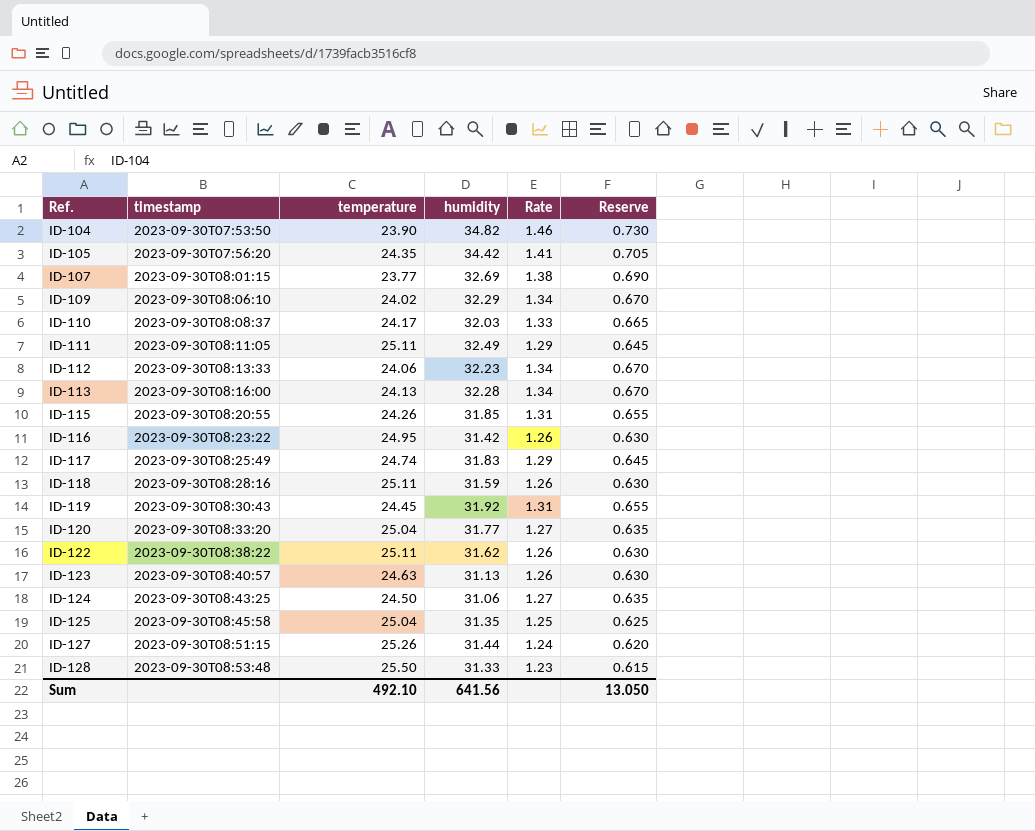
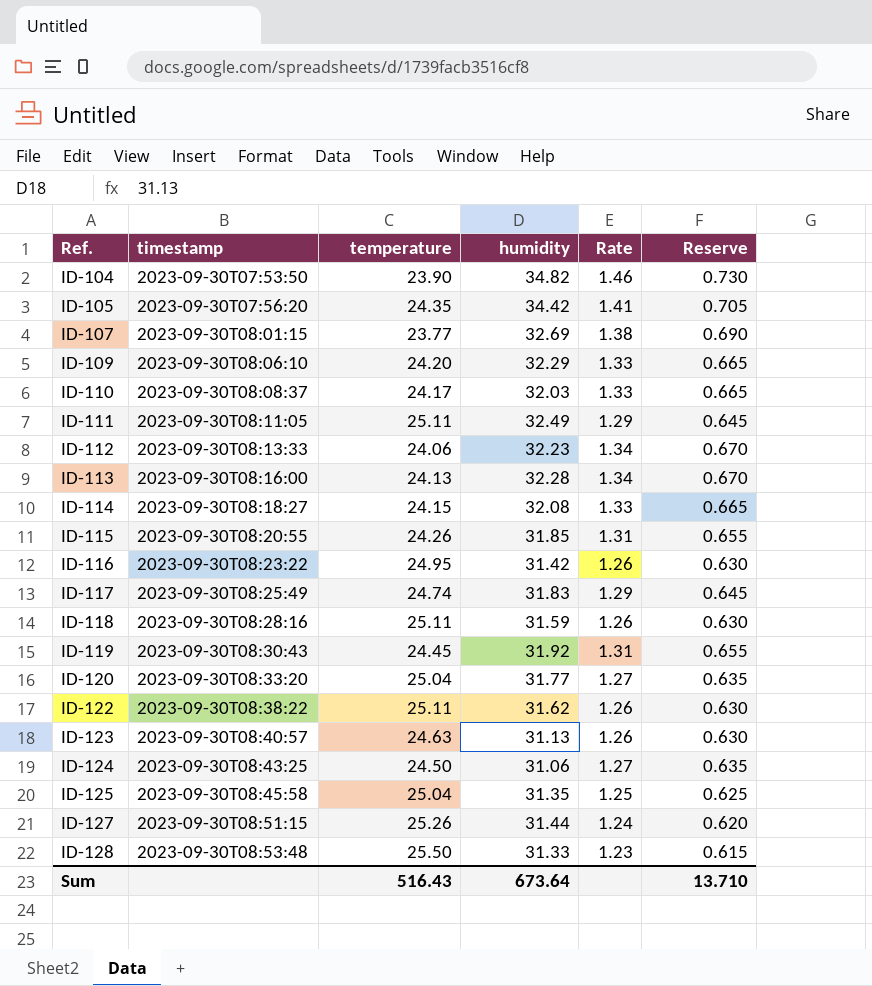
ID-109 | temperature: 24.02 -> 24.20
ID-109 | Rate: 1.34 -> 1.33
ID-109 | Reserve: 0.670 -> 0.665
row ID-114: none -> 2023-09-30T08:18:27 | 24.15 | 32.08 | 1.33 | 0.665
Sum | temperature: 492.10 -> 516.43
Sum | humidity: 641.56 -> 673.64
Sum | Reserve: 13.050 -> 13.710

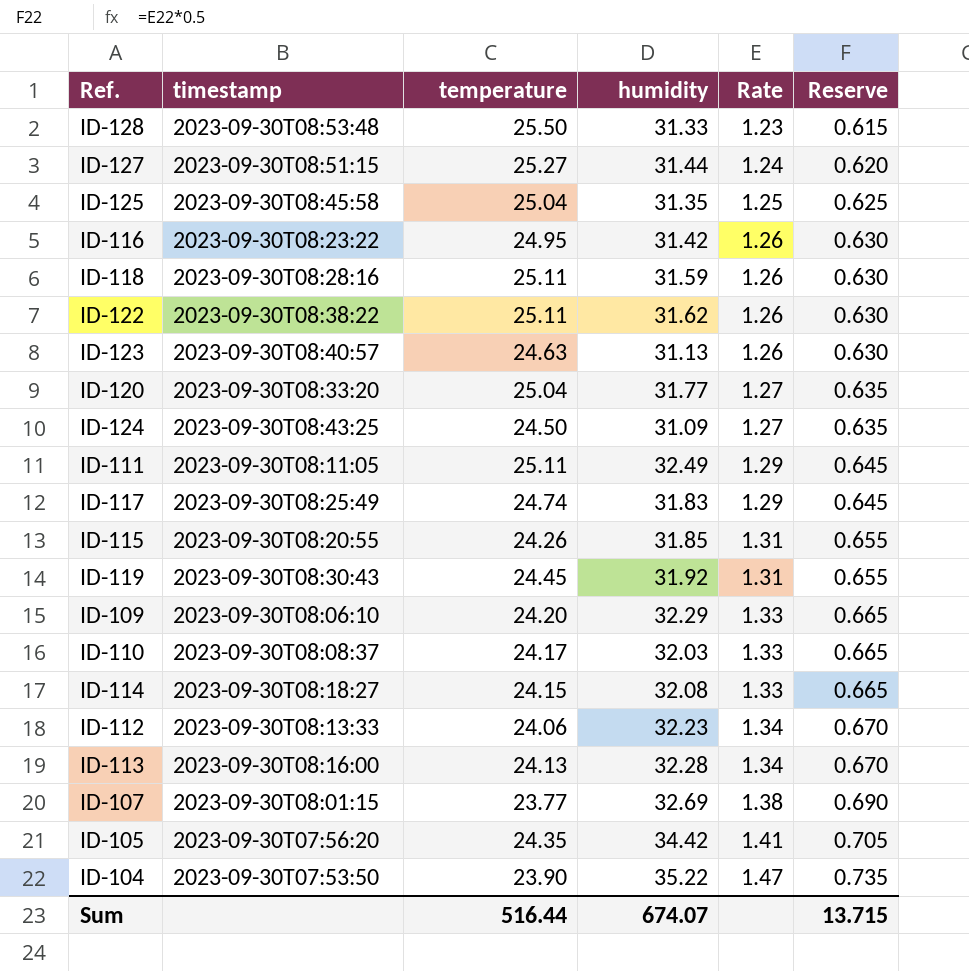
row order: Ref. ascending -> Rate ascending
ID-127 | temperature: 25.26 -> 25.27
ID-124 | humidity: 31.06 -> 31.09
ID-104 | humidity: 34.82 -> 35.22
ID-104 | Rate: 1.46 -> 1.47
ID-104 | Reserve: 0.730 -> 0.735
Sum | temperature: 516.43 -> 516.44
Sum | humidity: 673.64 -> 674.07
Sum | Reserve: 13.710 -> 13.715

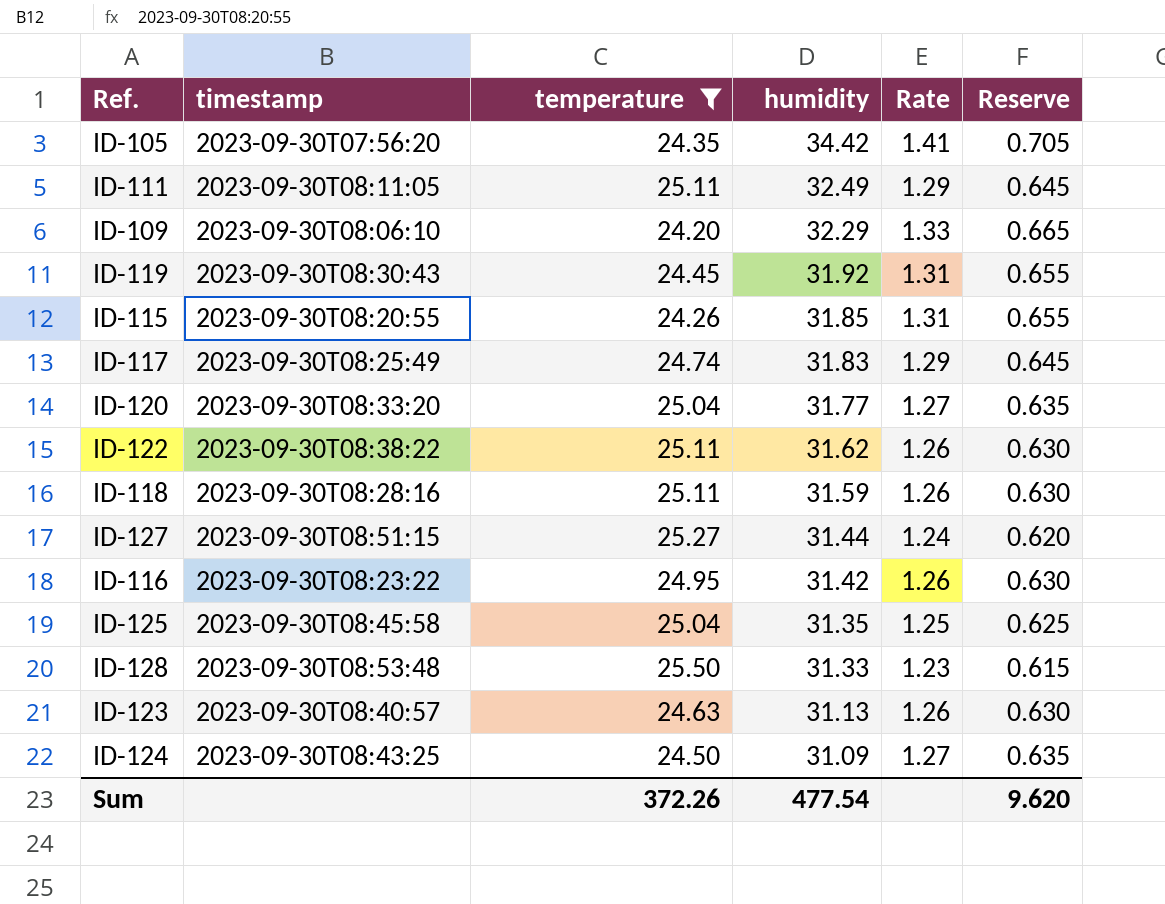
filter: none -> temperature >= 24.20
row order: Rate ascending -> humidity descending
Sum | temperature: 516.44 -> 372.26
Sum | humidity: 674.07 -> 477.54
Sum | Reserve: 13.715 -> 9.620

